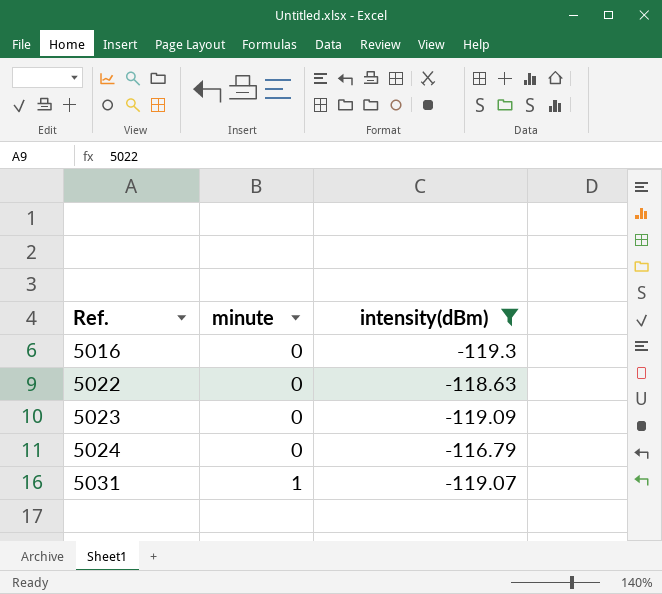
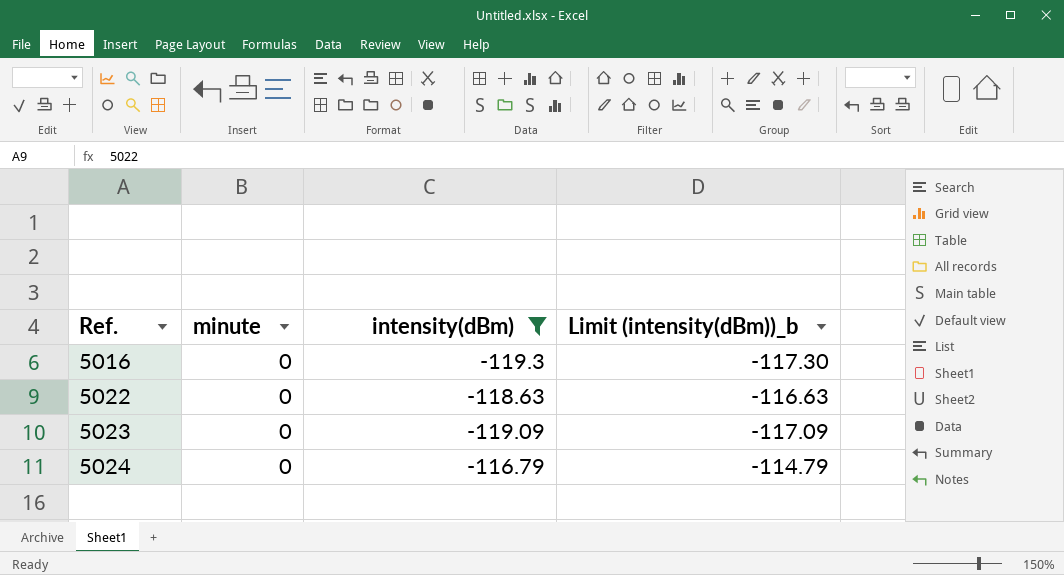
column Limit (intensity(dBm))_b | formula: none -> [intensity(dBm)] + 2
row 5031: 1 | -119.07 -> none

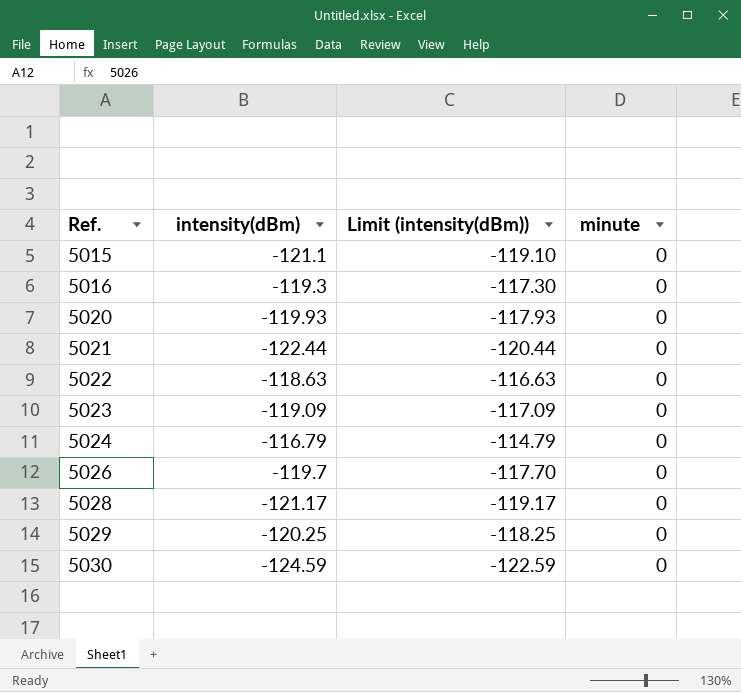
filter: intensity(dBm) >= -119.3 -> none
column name: Limit (intensity(dBm))_b -> Limit (intensity(dBm))
column minute | position: 2 -> 4

